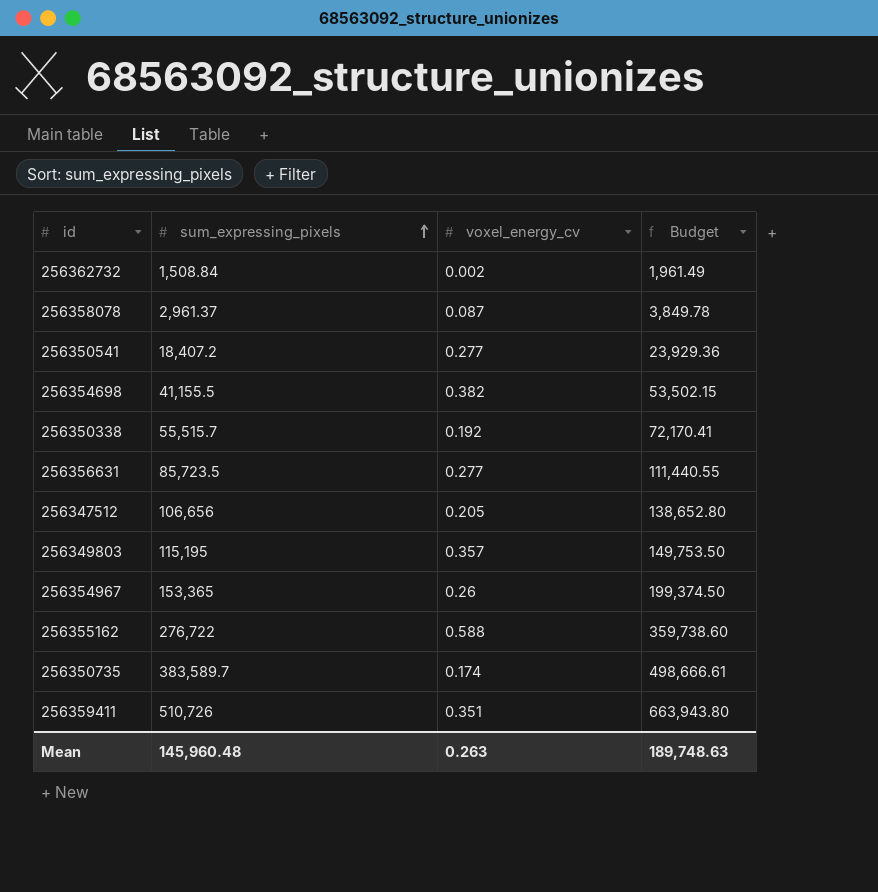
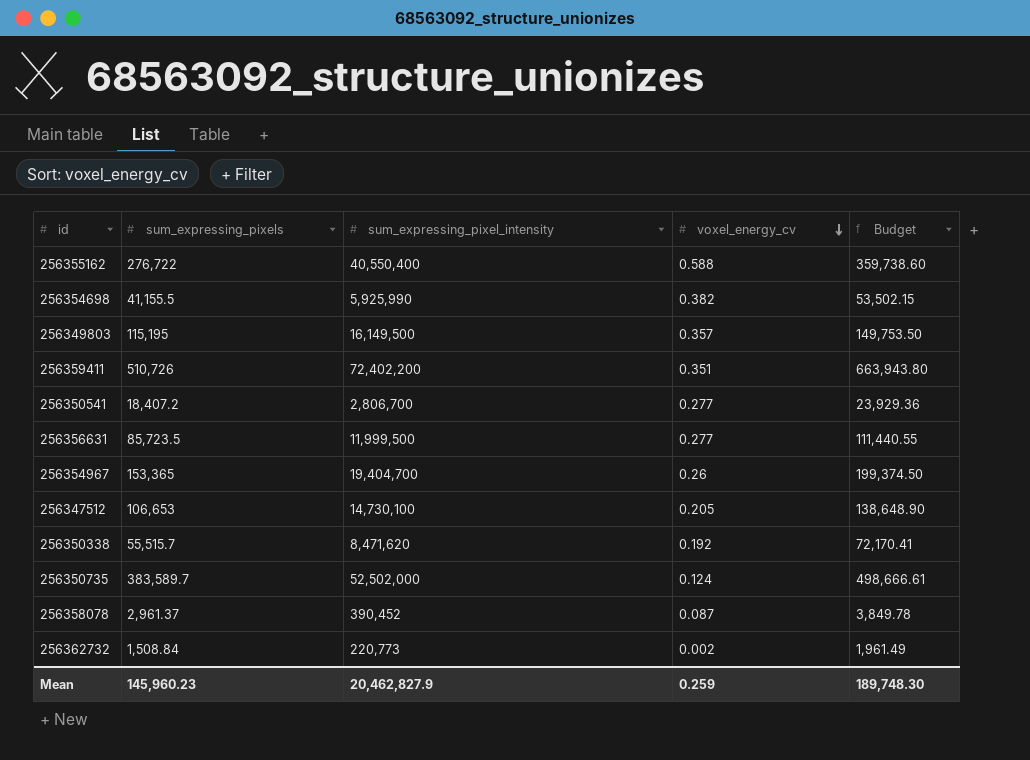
row order: sum_expressing_pixels ascending -> voxel_energy_cv descending
column sum_expressing_pixel_intensity | position: none -> 3
256347512 | sum_expressing_pixels: 106,656 -> 106,653
256347512 | Budget: 138,652.80 -> 138,648.90
256350735 | voxel_energy_cv: 0.174 -> 0.124
Mean | sum_expressing_pixels: 145,960.48 -> 145,960.23
Mean | voxel_energy_cv: 0.263 -> 0.259
Mean | Budget: 189,748.63 -> 189,748.30

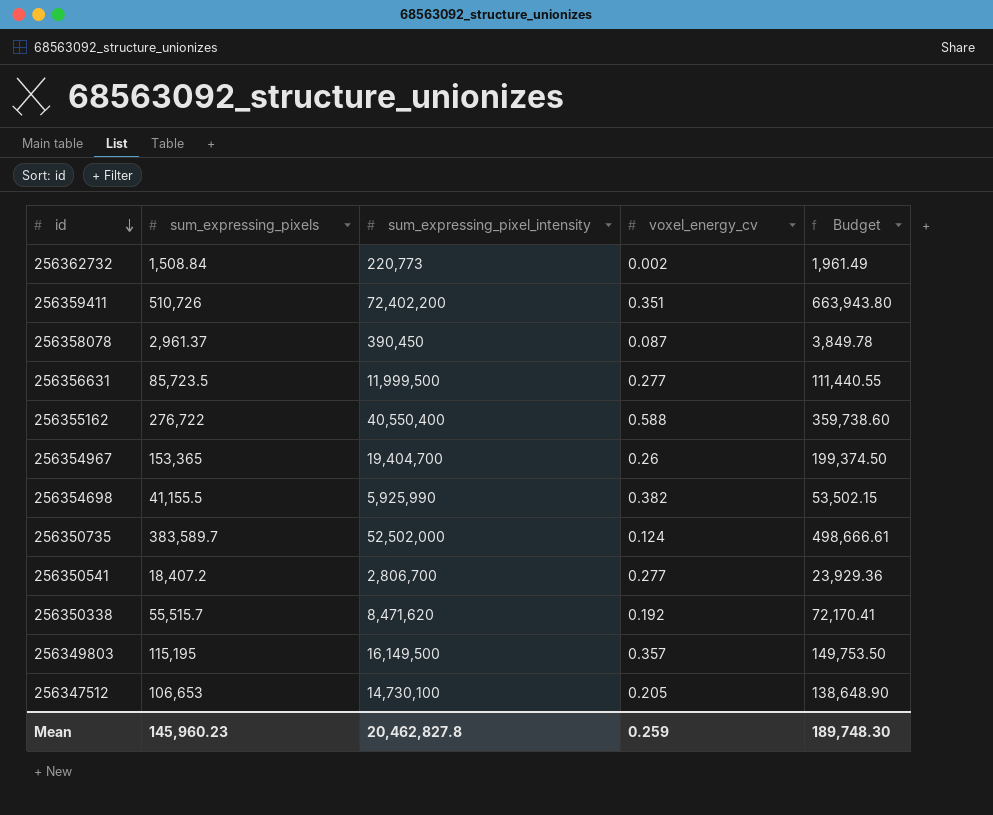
row order: voxel_energy_cv descending -> id descending
256358078 | sum_expressing_pixel_intensity: 390,452 -> 390,450
Mean | sum_expressing_pixel_intensity: 20,462,827.9 -> 20,462,827.8

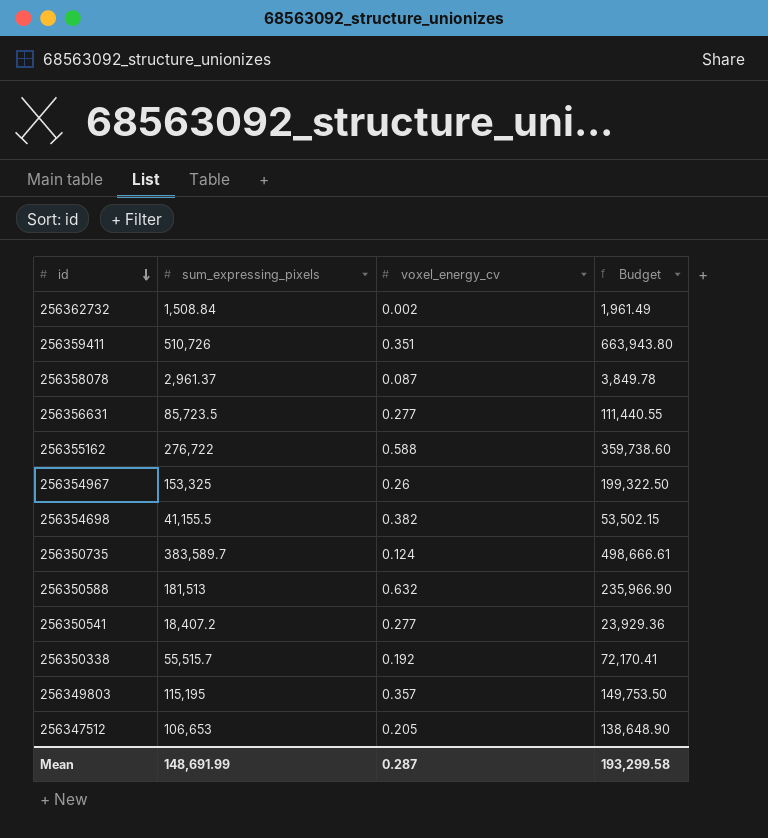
column sum_expressing_pixel_intensity | position: 3 -> none
256354967 | sum_expressing_pixels: 153,365 -> 153,325
256354967 | Budget: 199,374.50 -> 199,322.50
row 256350588: none -> 181,513 | 0.632 | 235,966.90
Mean | sum_expressing_pixels: 145,960.23 -> 148,691.99
Mean | voxel_energy_cv: 0.259 -> 0.287
Mean | Budget: 189,748.30 -> 193,299.58

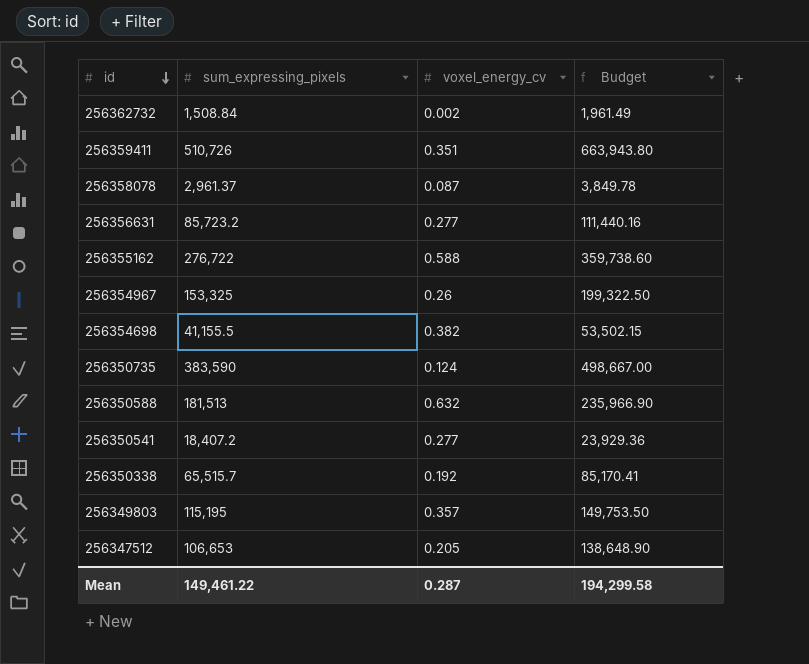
256356631 | sum_expressing_pixels: 85,723.5 -> 85,723.2
256356631 | Budget: 111,440.55 -> 111,440.16
256350735 | sum_expressing_pixels: 383,589.7 -> 383,590
256350735 | Budget: 498,666.61 -> 498,667.00
256350338 | sum_expressing_pixels: 55,515.7 -> 65,515.7
256350338 | Budget: 72,170.41 -> 85,170.41
Mean | sum_expressing_pixels: 148,691.99 -> 149,461.22
Mean | Budget: 193,299.58 -> 194,299.58

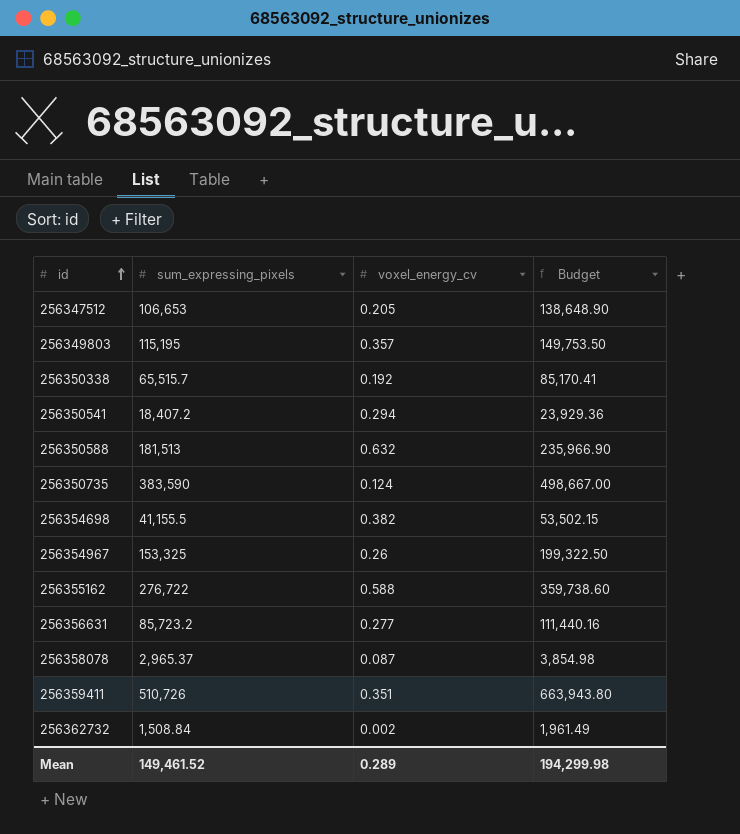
row order: id descending -> id ascending
256350541 | voxel_energy_cv: 0.277 -> 0.294
256358078 | sum_expressing_pixels: 2,961.37 -> 2,965.37
256358078 | Budget: 3,849.78 -> 3,854.98
Mean | sum_expressing_pixels: 149,461.22 -> 149,461.52
Mean | voxel_energy_cv: 0.287 -> 0.289
Mean | Budget: 194,299.58 -> 194,299.98

